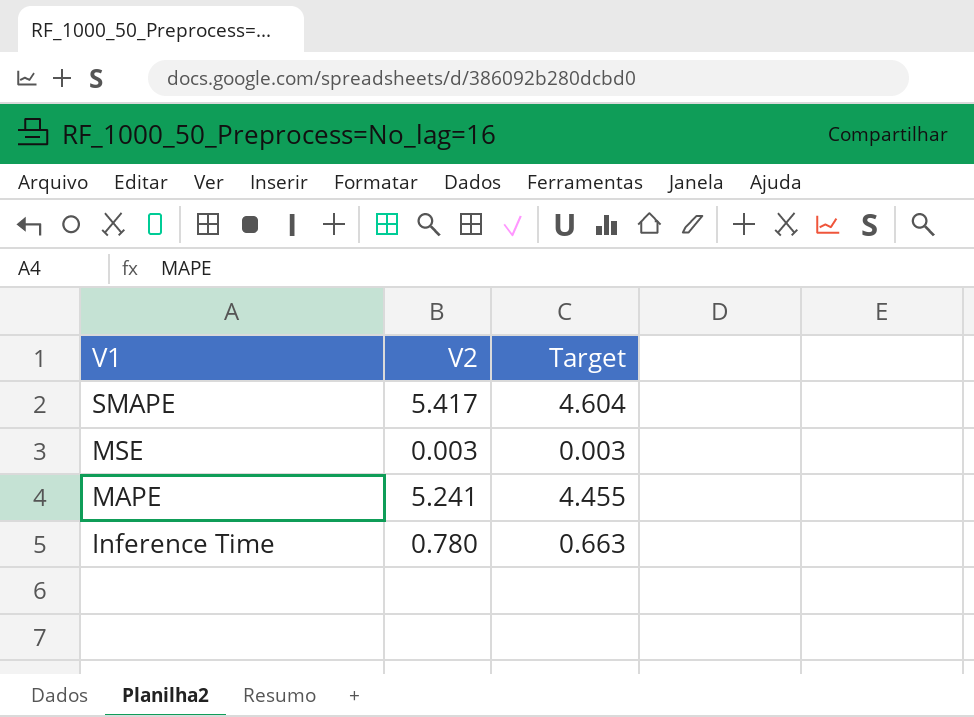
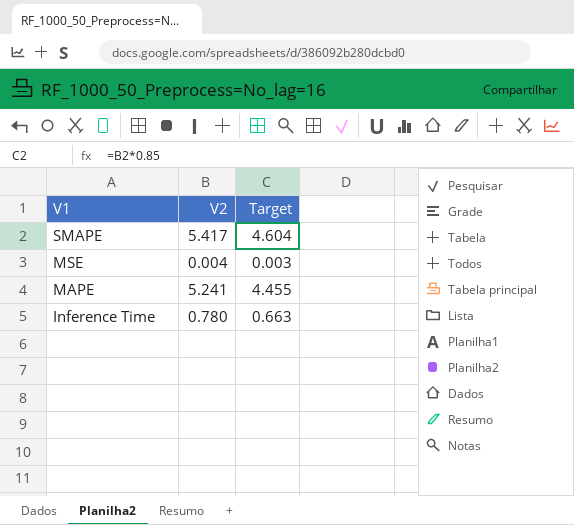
MSE | V2: 0.003 -> 0.004

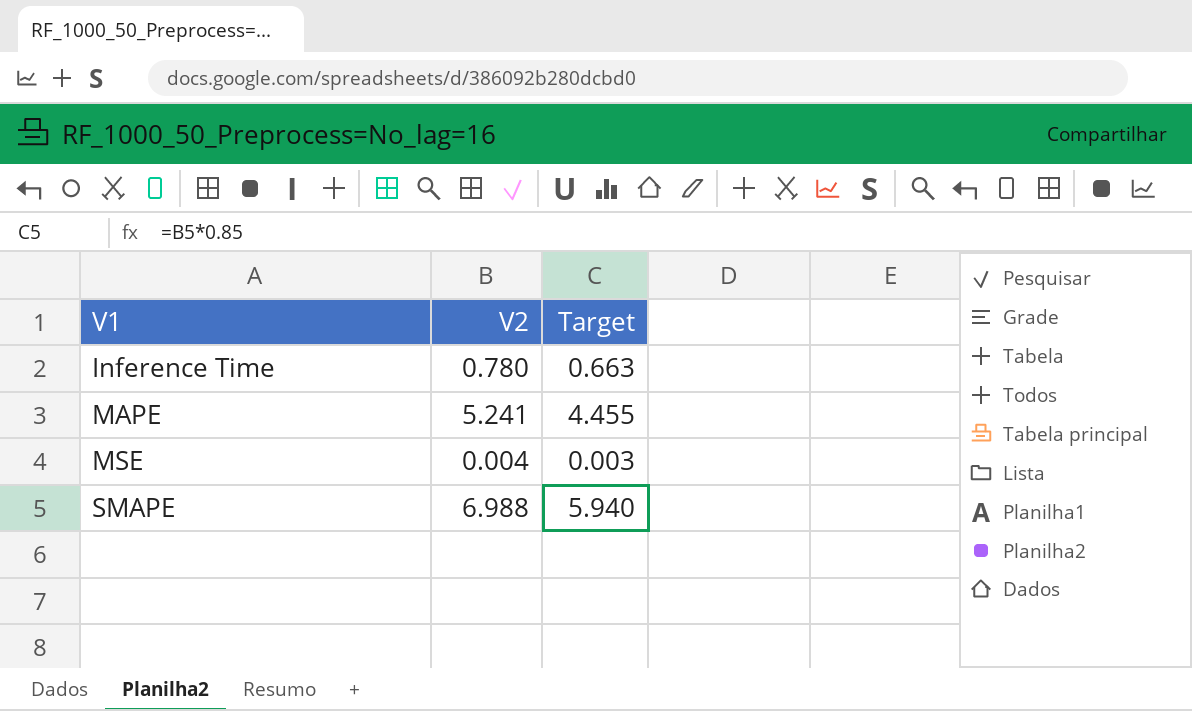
row order: V1 descending -> V1 ascending
SMAPE | V2: 5.417 -> 6.988
SMAPE | Target: 4.604 -> 5.940

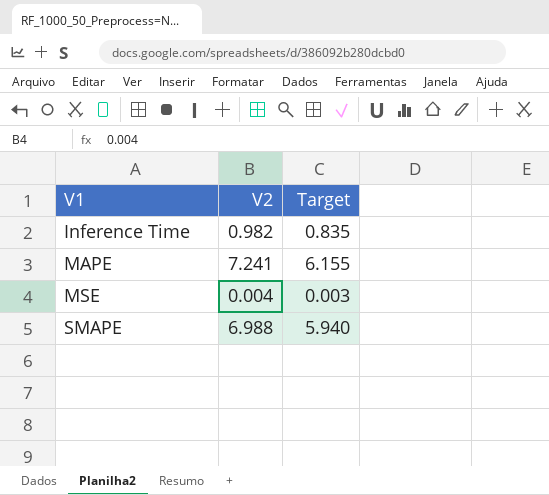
Inference Time | V2: 0.780 -> 0.982
Inference Time | Target: 0.663 -> 0.835
MAPE | V2: 5.241 -> 7.241
MAPE | Target: 4.455 -> 6.155

